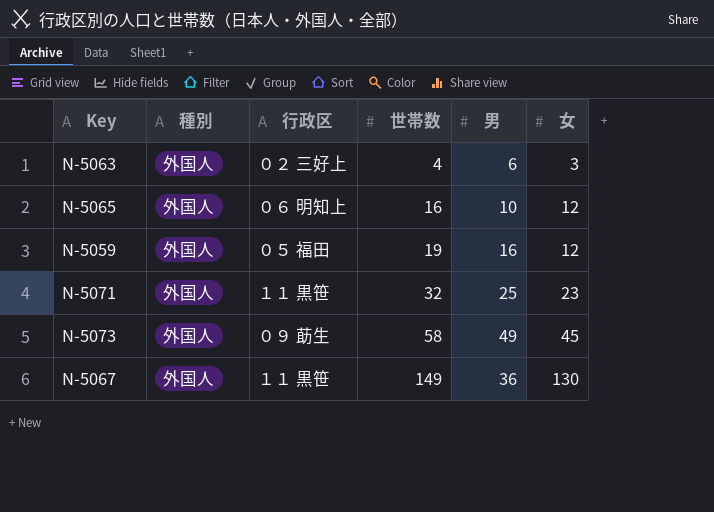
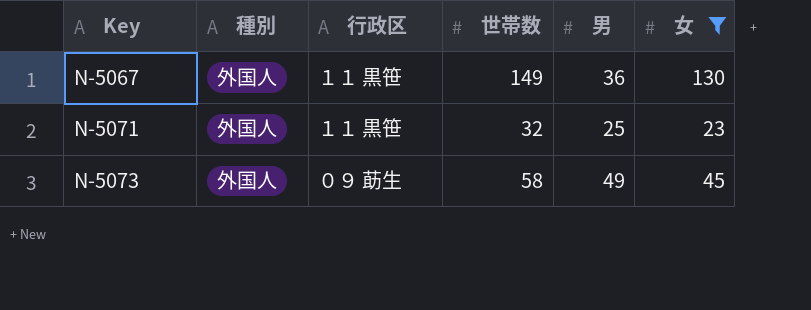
filter: none -> 女 >= 23
row order: 世帯数 ascending -> Key ascending

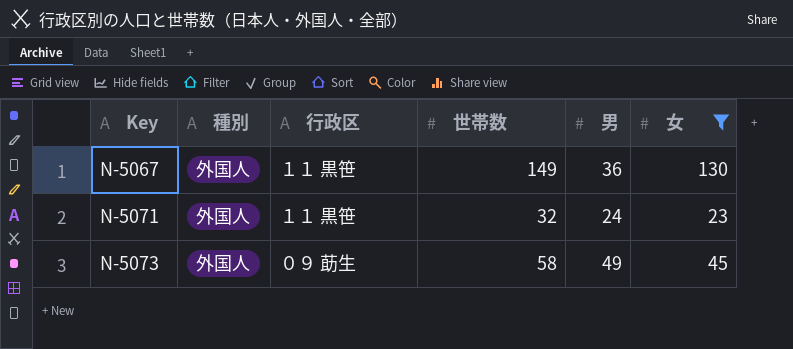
N-5071 | 男: 25 -> 24

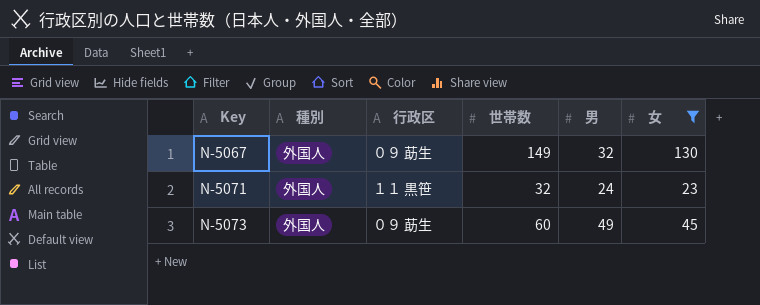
N-5067 | 行政区: １１ 黒笹 -> ０９ 莇生
N-5067 | 男: 36 -> 32
N-5073 | 世帯数: 58 -> 60

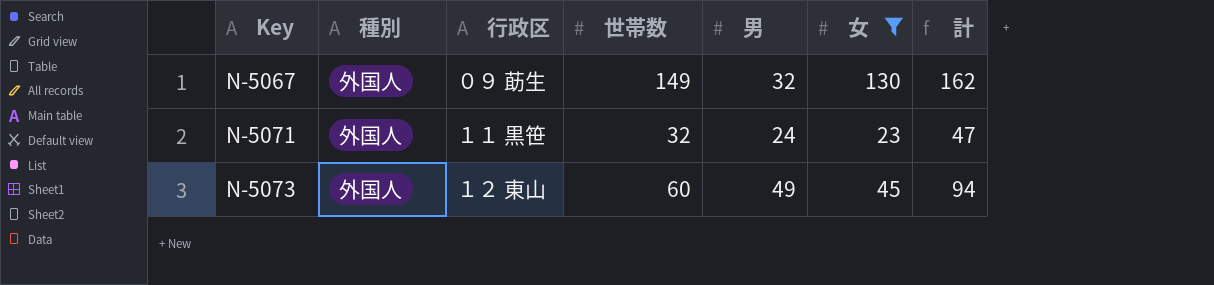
column 計 | formula: none -> [男] + [女]
N-5073 | 行政区: ０９ 莇生 -> １２ 東山

